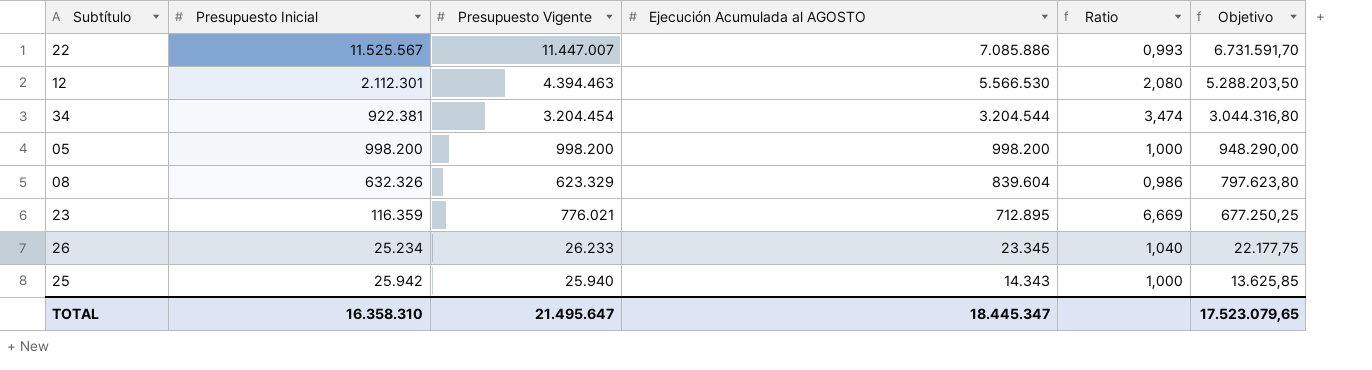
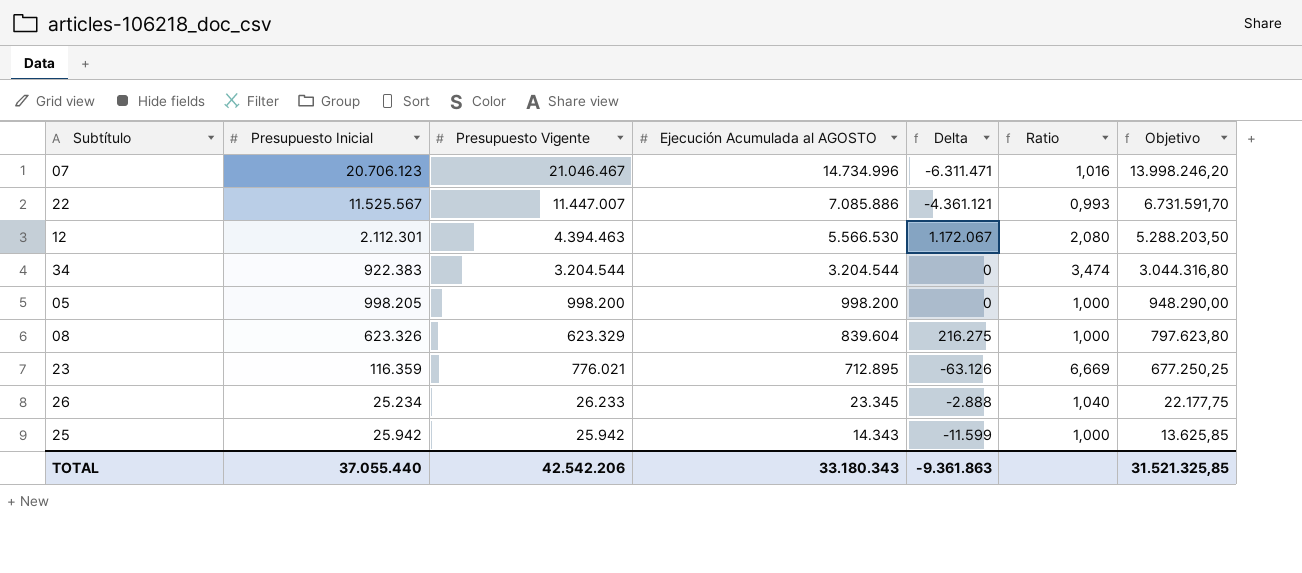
column Delta | formula: none -> [Ejecución Acumulada al AGOSTO] - [Presupuesto Vigente]
row 07: none -> 20.706.123 | 21.046.467 | 14.734.996 | -6.311.471 | 1,016 | 13.998.246,20
34 | Presupuesto Inicial: 922.381 -> 922.383
34 | Presupuesto Vigente: 3.204.454 -> 3.204.544
05 | Presupuesto Inicial: 998.200 -> 998.205
08 | Presupuesto Inicial: 632.326 -> 623.326
08 | Ratio: 0,986 -> 1,000
25 | Presupuesto Vigente: 25.940 -> 25.942
TOTAL | Presupuesto Inicial: 16.358.310 -> 37.055.440
TOTAL | Presupuesto Vigente: 21.495.647 -> 42.542.206
TOTAL | Ejecución Acumulada al AGOSTO: 18.445.347 -> 33.180.343
TOTAL | Objetivo: 17.523.079,65 -> 31.521.325,85

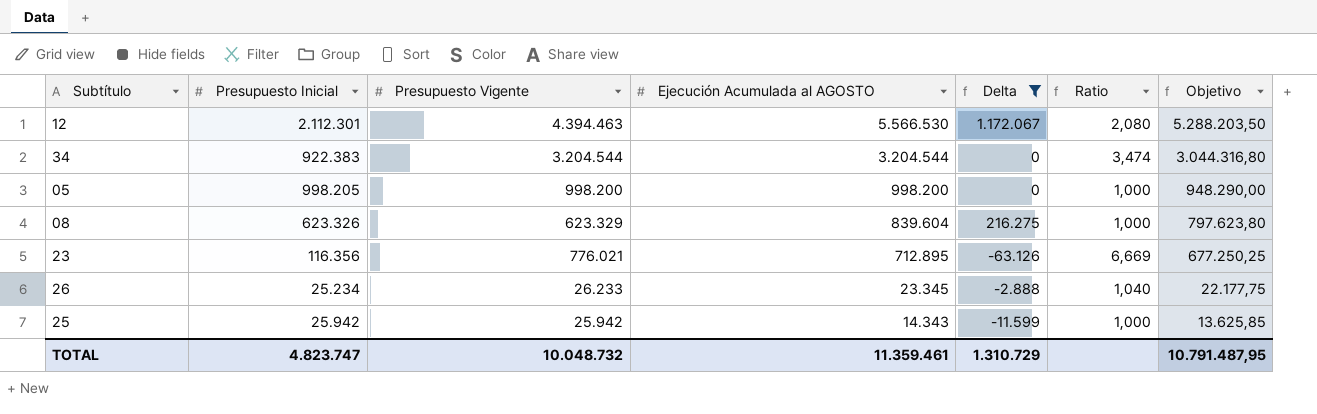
filter: none -> Delta >= -63.126
23 | Presupuesto Inicial: 116.359 -> 116.356
TOTAL | Presupuesto Inicial: 37.055.440 -> 4.823.747
TOTAL | Presupuesto Vigente: 42.542.206 -> 10.048.732
TOTAL | Ejecución Acumulada al AGOSTO: 33.180.343 -> 11.359.461
TOTAL | Delta: -9.361.863 -> 1.310.729
TOTAL | Objetivo: 31.521.325,85 -> 10.791.487,95

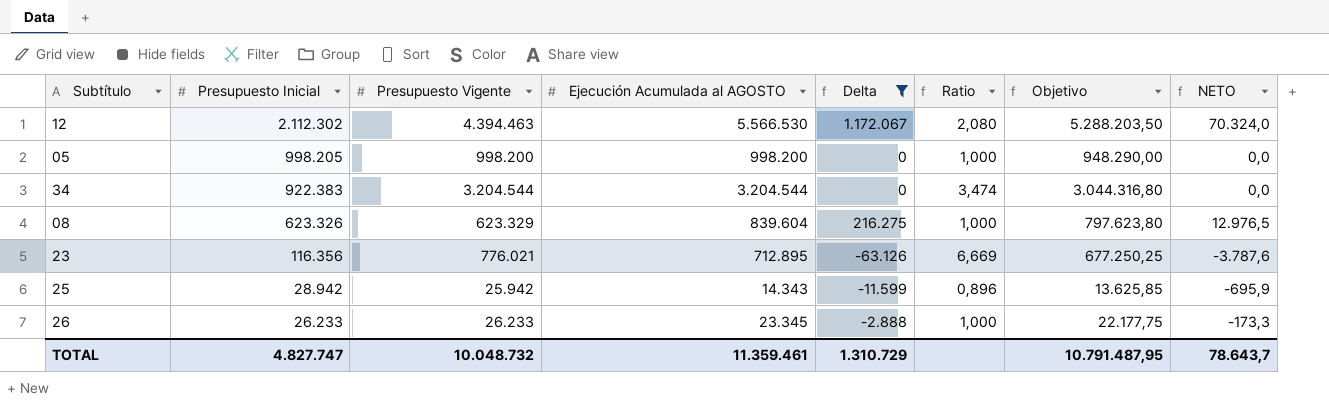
row order: Ejecución Acumulada al AGOSTO descending -> Presupuesto Inicial descending
column NETO | formula: none -> [Delta] * 0,06
12 | Presupuesto Inicial: 2.112.301 -> 2.112.302
25 | Presupuesto Inicial: 25.942 -> 28.942
25 | Ratio: 1,000 -> 0,896
26 | Presupuesto Inicial: 25.234 -> 26.233
26 | Ratio: 1,040 -> 1,000
TOTAL | Presupuesto Inicial: 4.823.747 -> 4.827.747

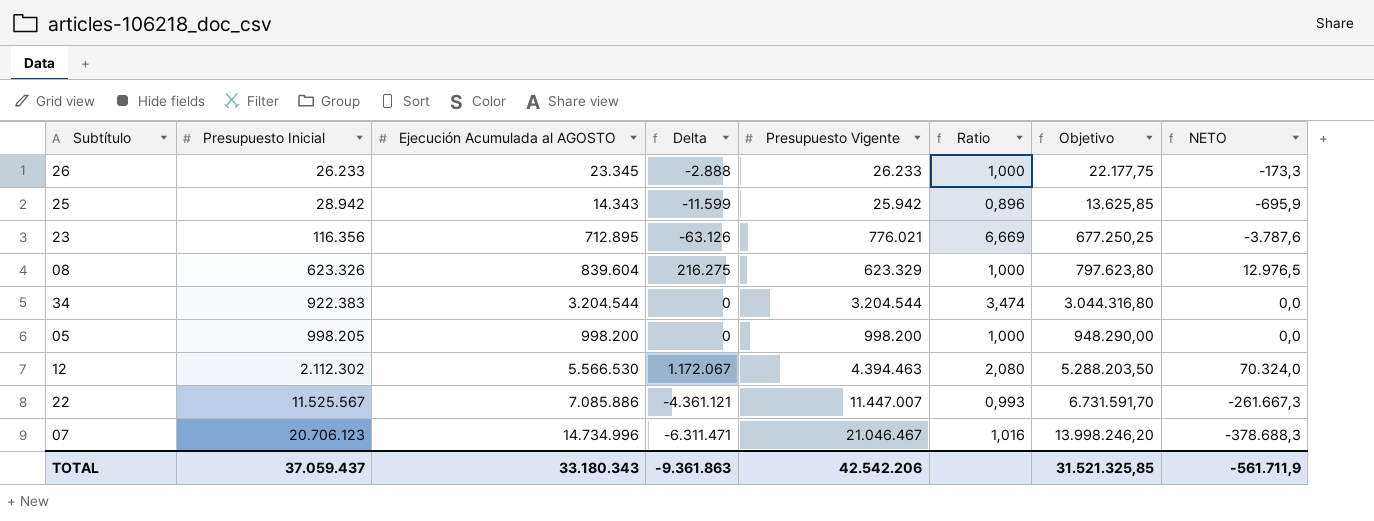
filter: Delta >= -63.126 -> none
row order: Presupuesto Inicial descending -> Presupuesto Inicial ascending
column Presupuesto Vigente | position: 3 -> 5
TOTAL | Presupuesto Inicial: 4.827.747 -> 37.059.437
TOTAL | Ejecución Acumulada al AGOSTO: 11.359.461 -> 33.180.343
TOTAL | Delta: 1.310.729 -> -9.361.863
TOTAL | Presupuesto Vigente: 10.048.732 -> 42.542.206
TOTAL | Objetivo: 10.791.487,95 -> 31.521.325,85
TOTAL | NETO: 78.643,7 -> -561.711,9

